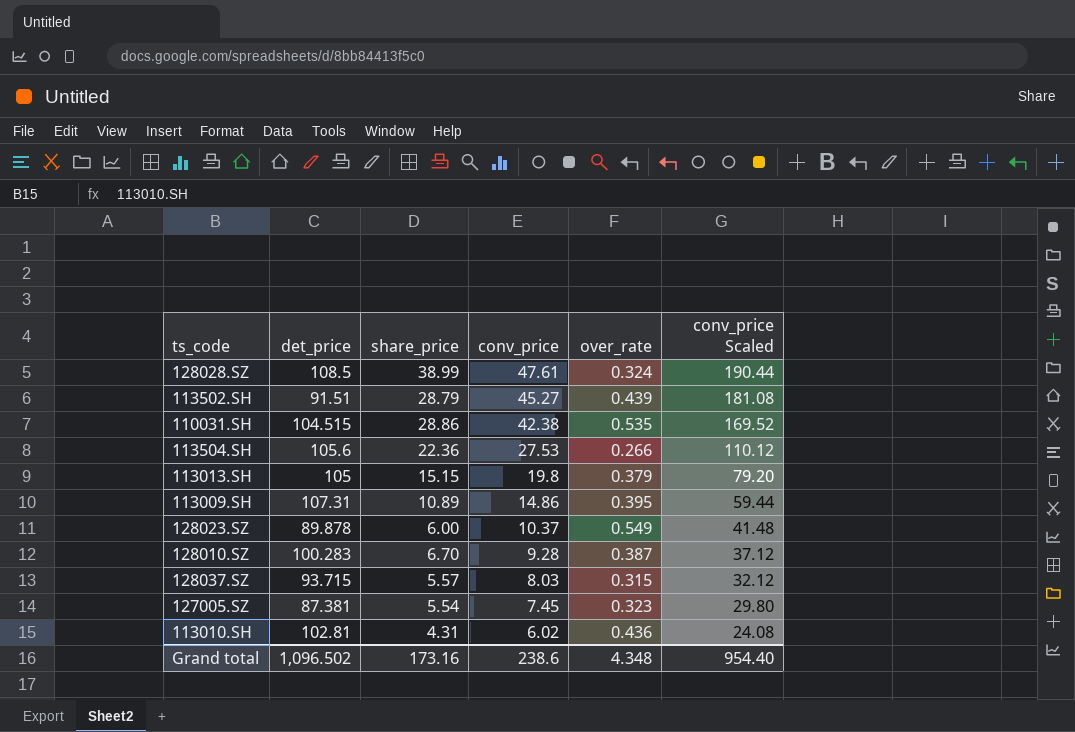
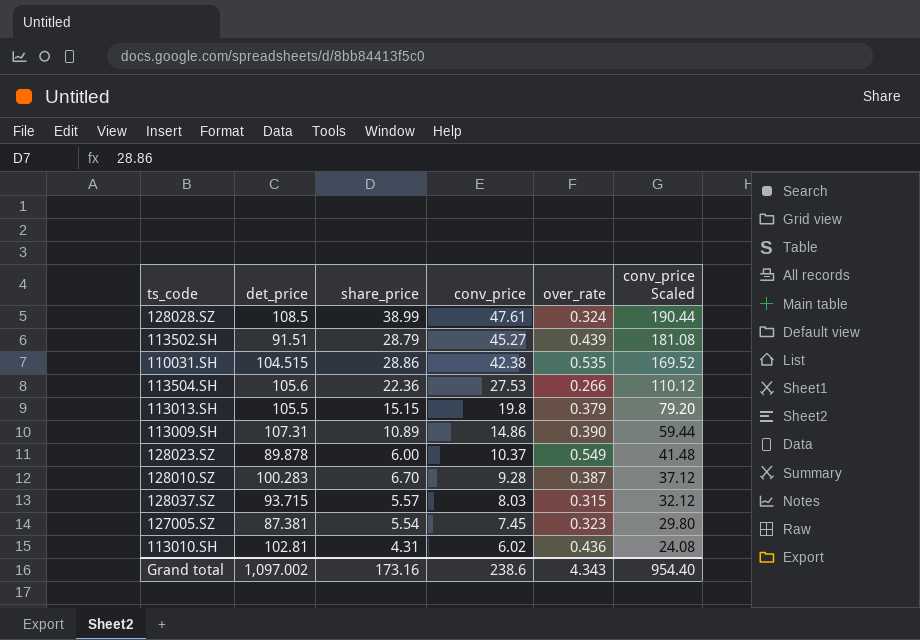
113013.SH | det_price: 105 -> 105.5
113009.SH | over_rate: 0.395 -> 0.390
Grand total | det_price: 1,096.502 -> 1,097.002
Grand total | over_rate: 4.348 -> 4.343

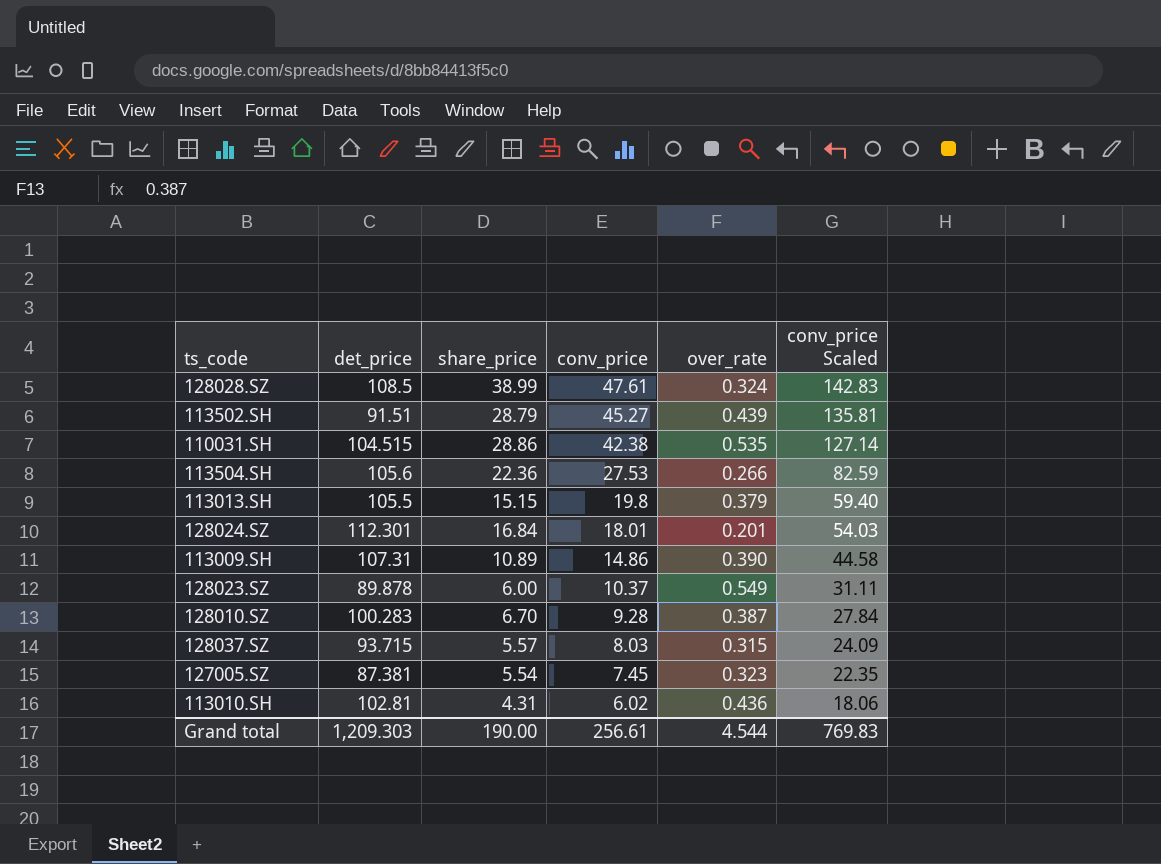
column conv_price Scaled | formula: [conv_price] * 4 -> [conv_price] * 3
row 128024.SZ: none -> 112.301 | 16.84 | 18.01 | 0.201 | 54.03
Grand total | det_price: 1,097.002 -> 1,209.303
Grand total | share_price: 173.16 -> 190.00
Grand total | conv_price: 238.6 -> 256.61
Grand total | over_rate: 4.343 -> 4.544
Grand total | conv_price Scaled: 954.40 -> 769.83

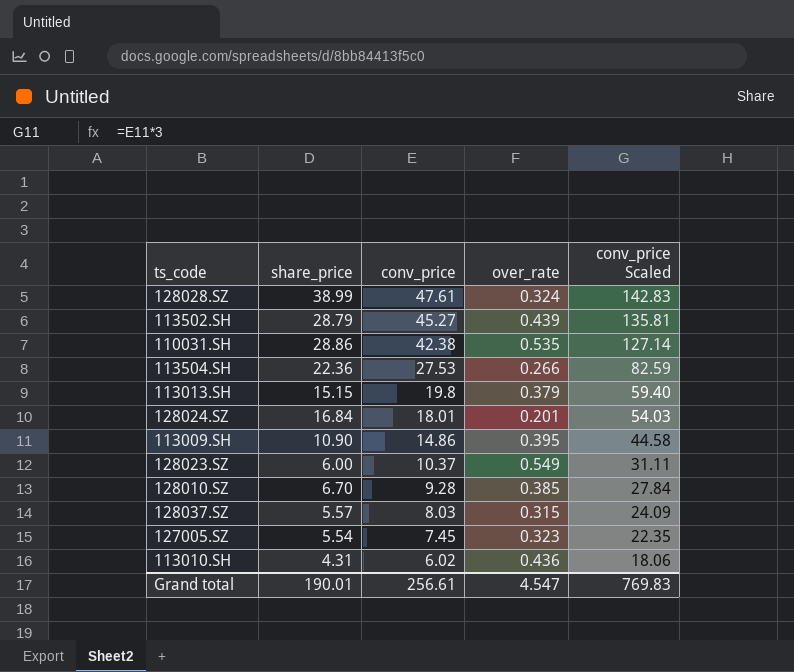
column det_price | position: 2 -> none
113009.SH | share_price: 10.89 -> 10.90
113009.SH | over_rate: 0.390 -> 0.395
128010.SZ | over_rate: 0.387 -> 0.385
Grand total | share_price: 190.00 -> 190.01
Grand total | over_rate: 4.544 -> 4.547

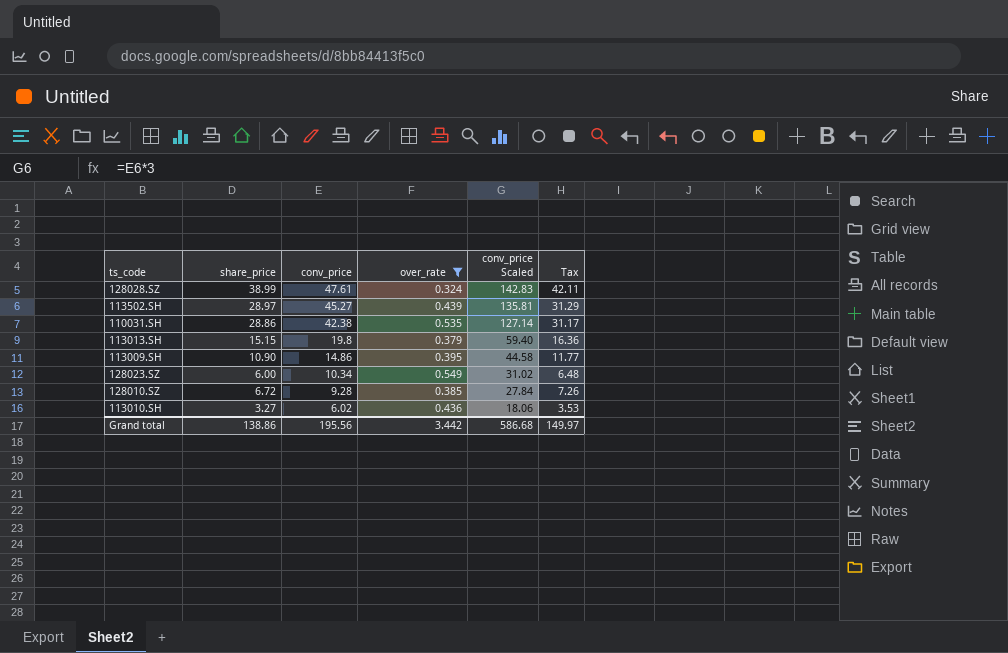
filter: none -> over_rate >= 0.324
column Tax | formula: none -> [share_price] * 1.08
113502.SH | share_price: 28.79 -> 28.97
128023.SZ | conv_price: 10.37 -> 10.34
128023.SZ | conv_price Scaled: 31.11 -> 31.02
128010.SZ | share_price: 6.70 -> 6.72
113010.SH | share_price: 4.31 -> 3.27
Grand total | share_price: 190.01 -> 138.86
Grand total | conv_price: 256.61 -> 195.56
Grand total | over_rate: 4.547 -> 3.442
Grand total | conv_price Scaled: 769.83 -> 586.68

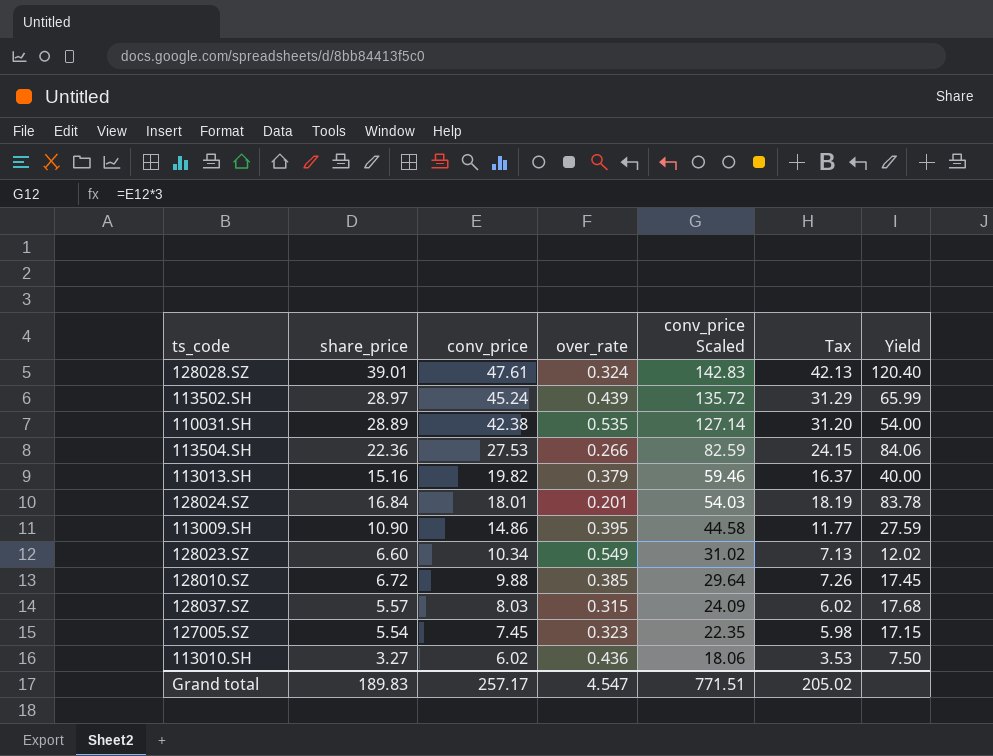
filter: over_rate >= 0.324 -> none
column Yield | formula: none -> [share_price] / [over_rate]
128028.SZ | share_price: 38.99 -> 39.01
128028.SZ | Tax: 42.11 -> 42.13
113502.SH | conv_price: 45.27 -> 45.24
113502.SH | conv_price Scaled: 135.81 -> 135.72
110031.SH | share_price: 28.86 -> 28.89
110031.SH | Tax: 31.17 -> 31.20
113013.SH | share_price: 15.15 -> 15.16
113013.SH | conv_price: 19.8 -> 19.82
113013.SH | conv_price Scaled: 59.40 -> 59.46
113013.SH | Tax: 16.36 -> 16.37
128023.SZ | share_price: 6.00 -> 6.60
128023.SZ | Tax: 6.48 -> 7.13
128010.SZ | conv_price: 9.28 -> 9.88
128010.SZ | conv_price Scaled: 27.84 -> 29.64
Grand total | share_price: 138.86 -> 189.83
Grand total | conv_price: 195.56 -> 257.17
Grand total | over_rate: 3.442 -> 4.547
Grand total | conv_price Scaled: 586.68 -> 771.51
Grand total | Tax: 149.97 -> 205.02

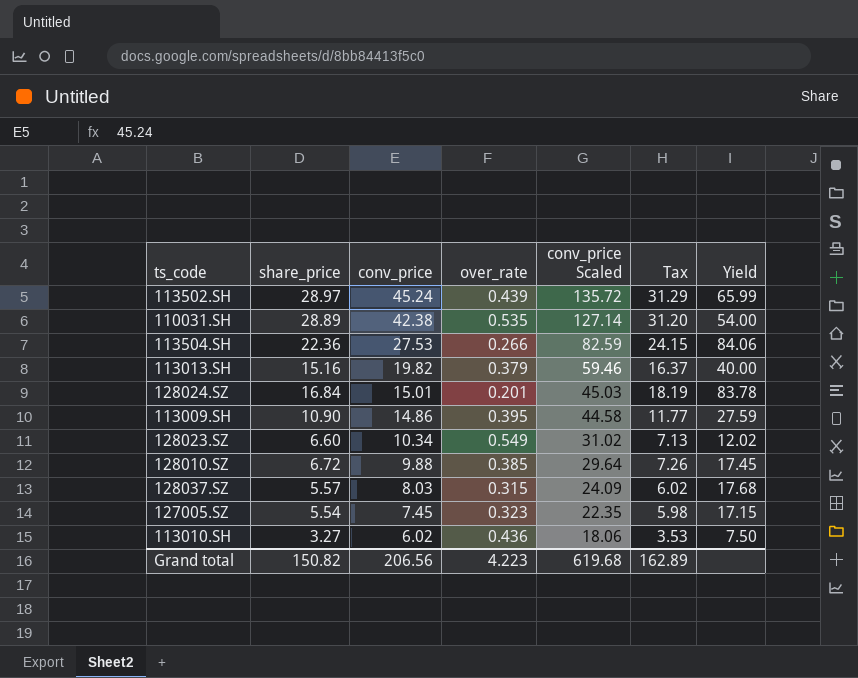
row 128028.SZ: 39.01 | 47.61 | 0.324 | 142.83 | 42.13 | 120.40 -> none
128024.SZ | conv_price: 18.01 -> 15.01
128024.SZ | conv_price Scaled: 54.03 -> 45.03
Grand total | share_price: 189.83 -> 150.82
Grand total | conv_price: 257.17 -> 206.56
Grand total | over_rate: 4.547 -> 4.223
Grand total | conv_price Scaled: 771.51 -> 619.68
Grand total | Tax: 205.02 -> 162.89

